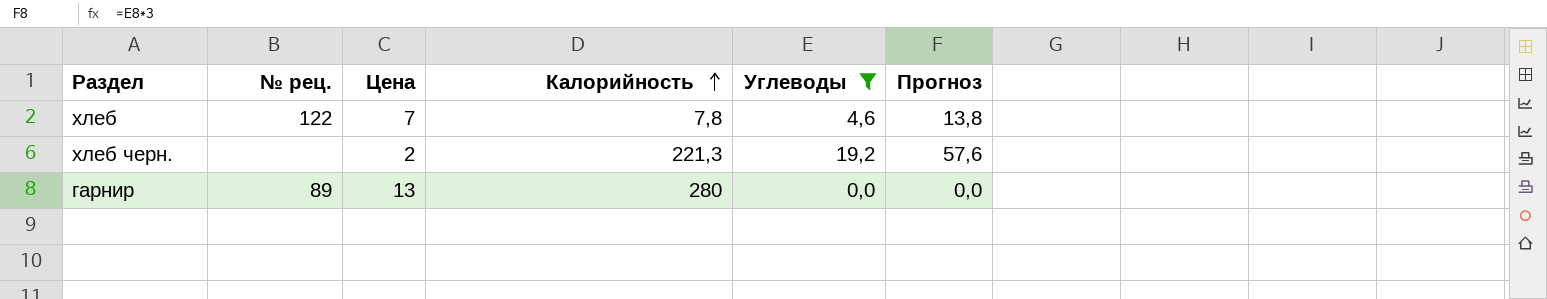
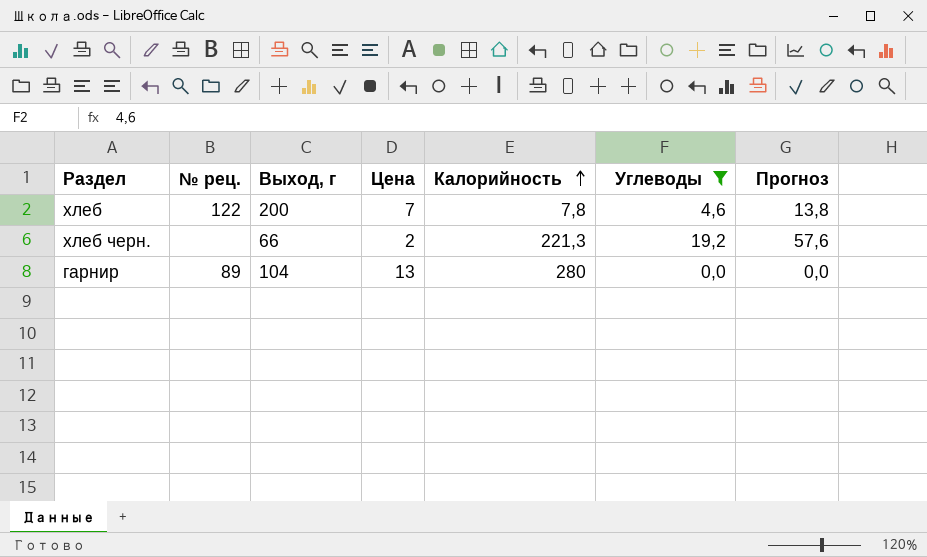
column Выход, г | position: none -> 3

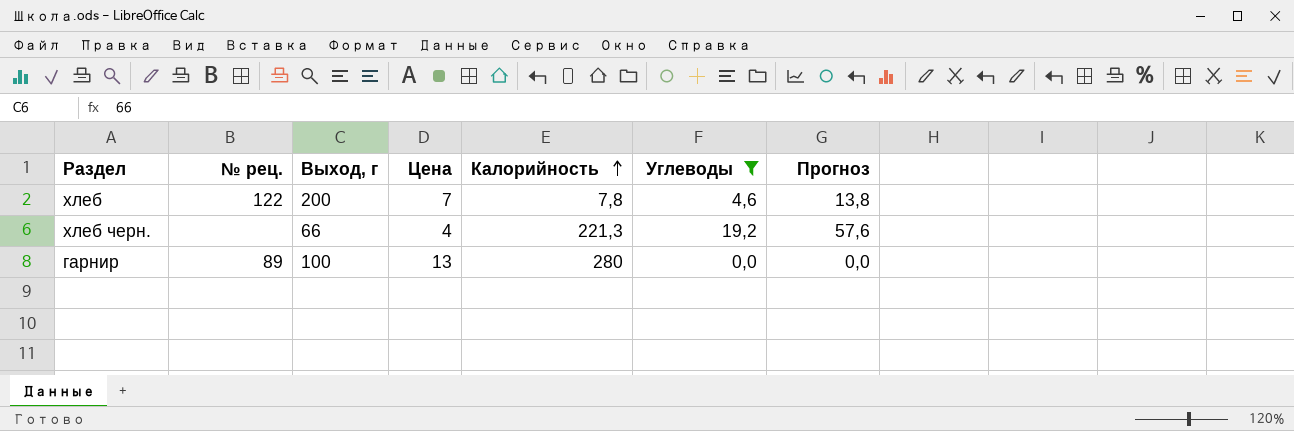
хлеб черн. | Цена: 2 -> 4
гарнир | Выход, г: 104 -> 100

